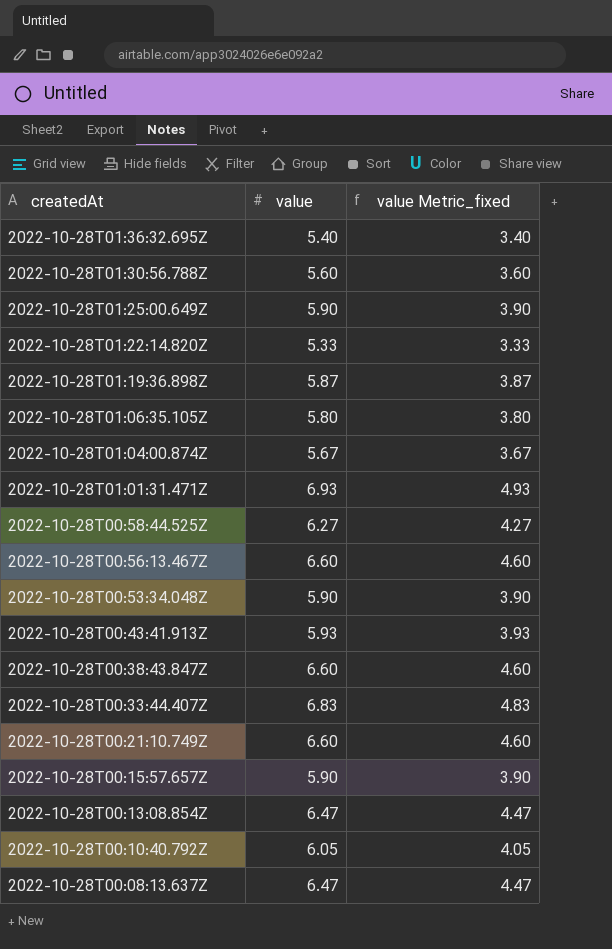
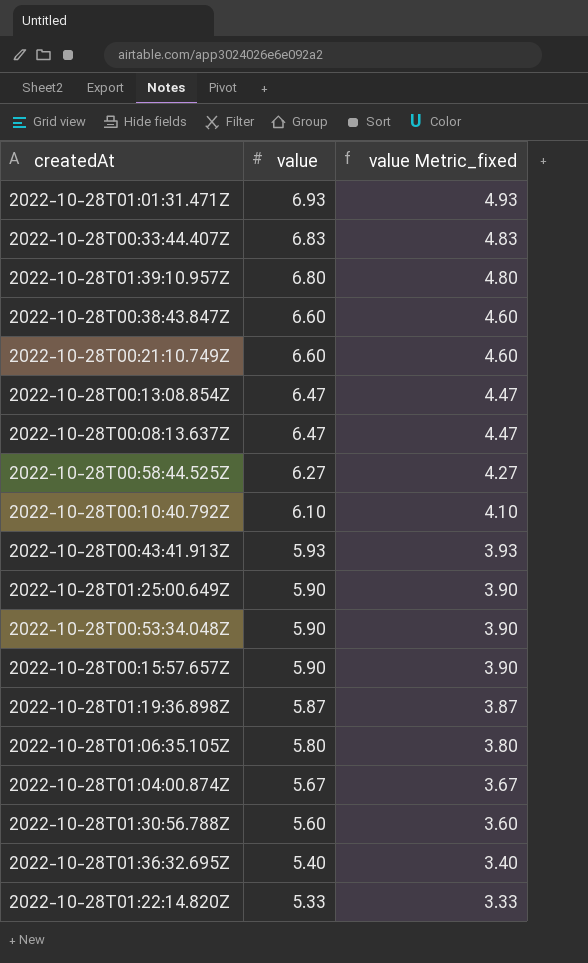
row order: createdAt descending -> value descending
row 2022-10-28T00:56:13.467Z: 6.60 | 4.60 -> none
row 2022-10-28T01:39:10.957Z: none -> 6.80 | 4.80
2022-10-28T00:10:40.792Z | value: 6.05 -> 6.10
2022-10-28T00:10:40.792Z | value Metric_fixed: 4.05 -> 4.10

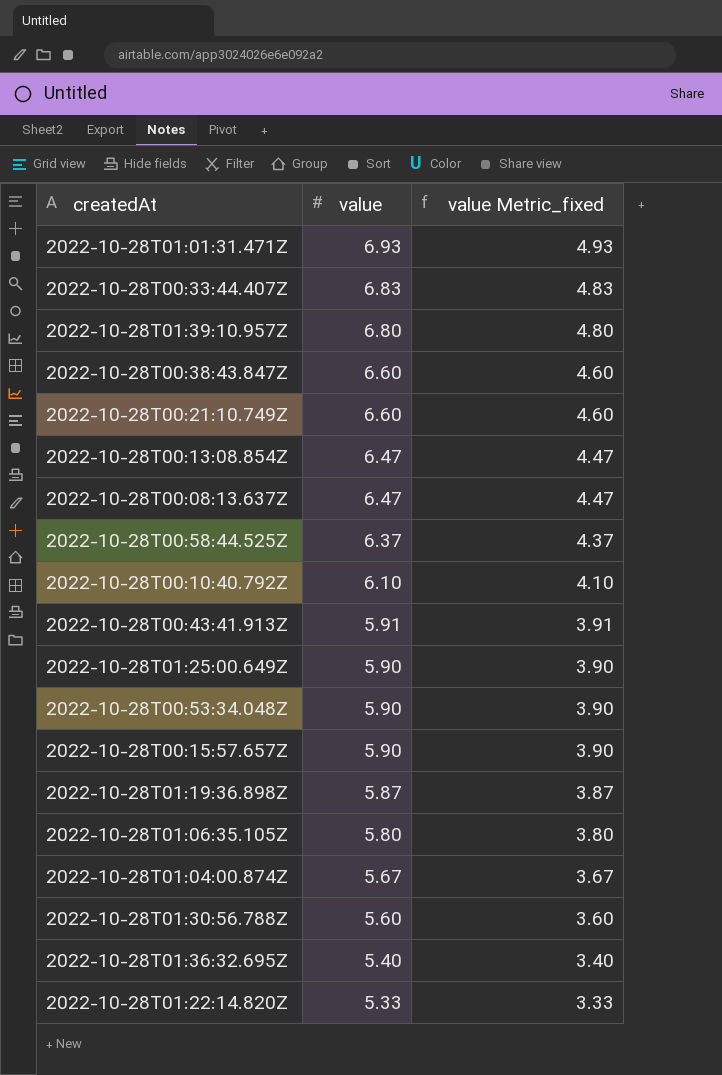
2022-10-28T00:58:44.525Z | value: 6.27 -> 6.37
2022-10-28T00:58:44.525Z | value Metric_fixed: 4.27 -> 4.37
2022-10-28T00:43:41.913Z | value: 5.93 -> 5.91
2022-10-28T00:43:41.913Z | value Metric_fixed: 3.93 -> 3.91

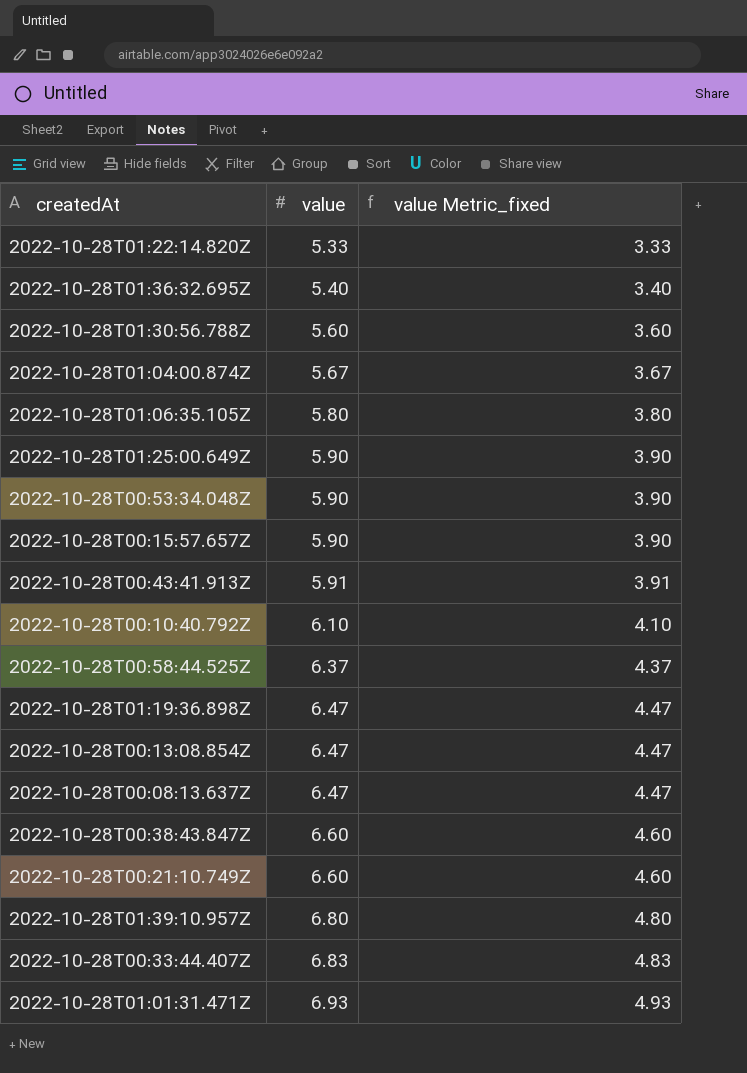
row order: value descending -> value ascending
2022-10-28T01:19:36.898Z | value: 5.87 -> 6.47
2022-10-28T01:19:36.898Z | value Metric_fixed: 3.87 -> 4.47

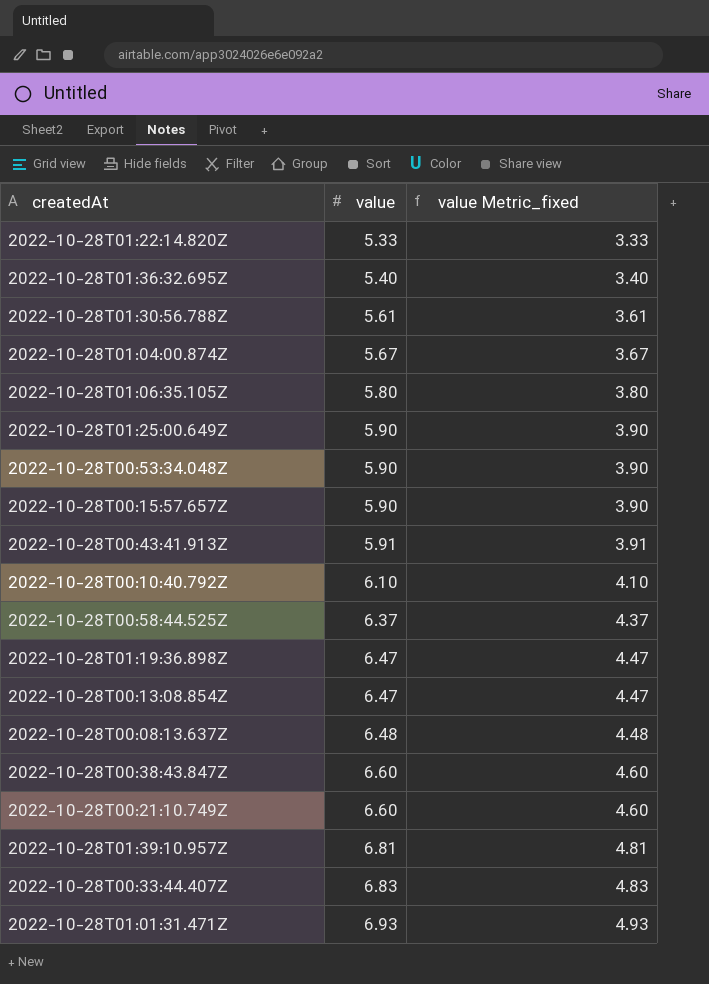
2022-10-28T01:30:56.788Z | value: 5.60 -> 5.61
2022-10-28T01:30:56.788Z | value Metric_fixed: 3.60 -> 3.61
2022-10-28T00:08:13.637Z | value: 6.47 -> 6.48
2022-10-28T00:08:13.637Z | value Metric_fixed: 4.47 -> 4.48
2022-10-28T01:39:10.957Z | value: 6.80 -> 6.81
2022-10-28T01:39:10.957Z | value Metric_fixed: 4.80 -> 4.81

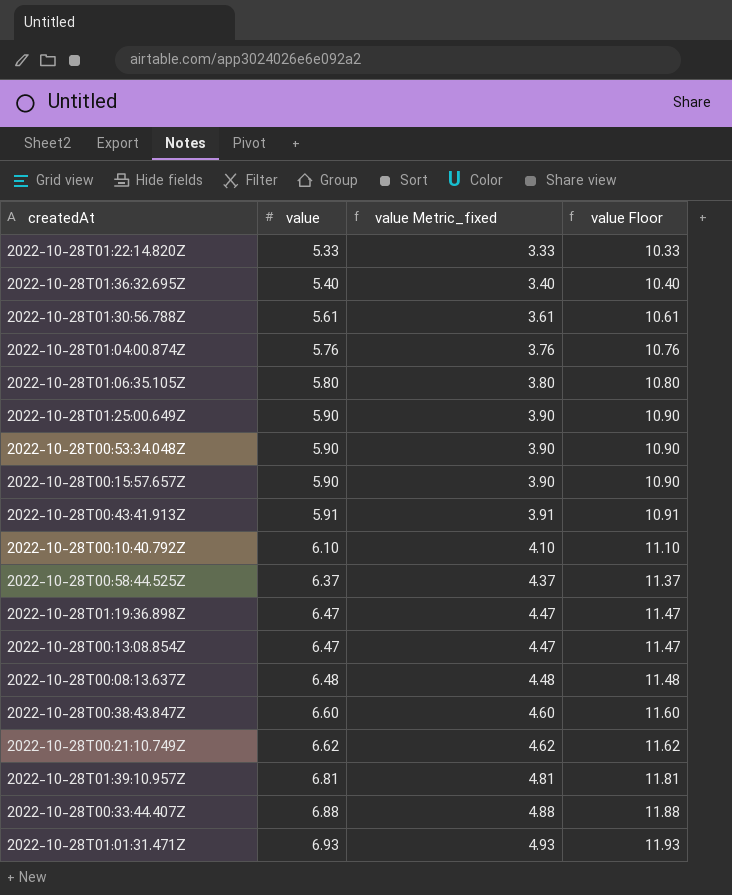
column value Floor | formula: none -> [value] + 5
2022-10-28T01:04:00.874Z | value: 5.67 -> 5.76
2022-10-28T01:04:00.874Z | value Metric_fixed: 3.67 -> 3.76
2022-10-28T00:21:10.749Z | value: 6.60 -> 6.62
2022-10-28T00:21:10.749Z | value Metric_fixed: 4.60 -> 4.62
2022-10-28T00:33:44.407Z | value: 6.83 -> 6.88
2022-10-28T00:33:44.407Z | value Metric_fixed: 4.83 -> 4.88

